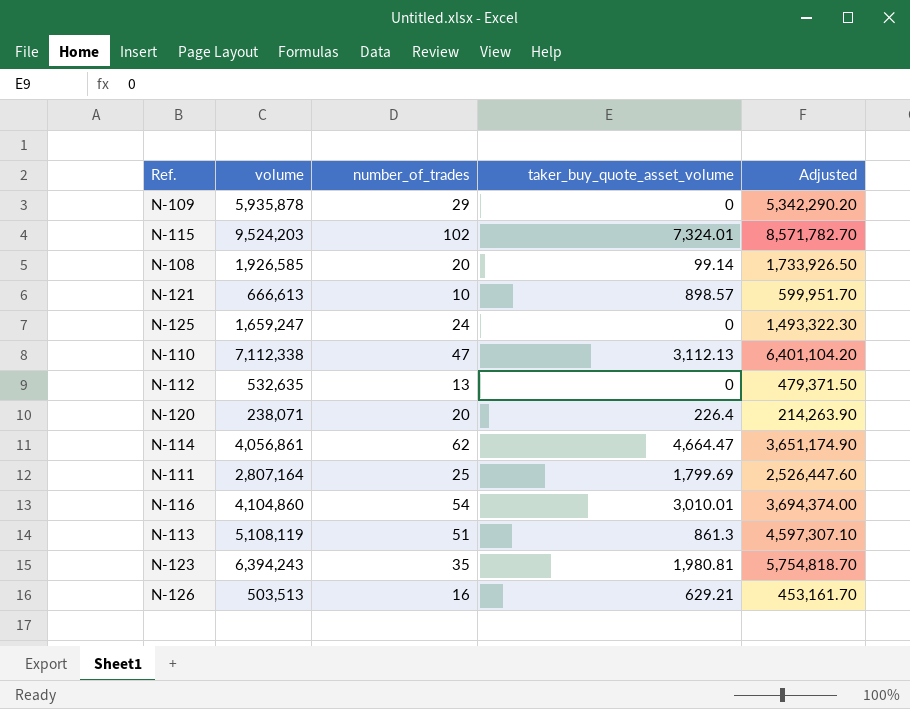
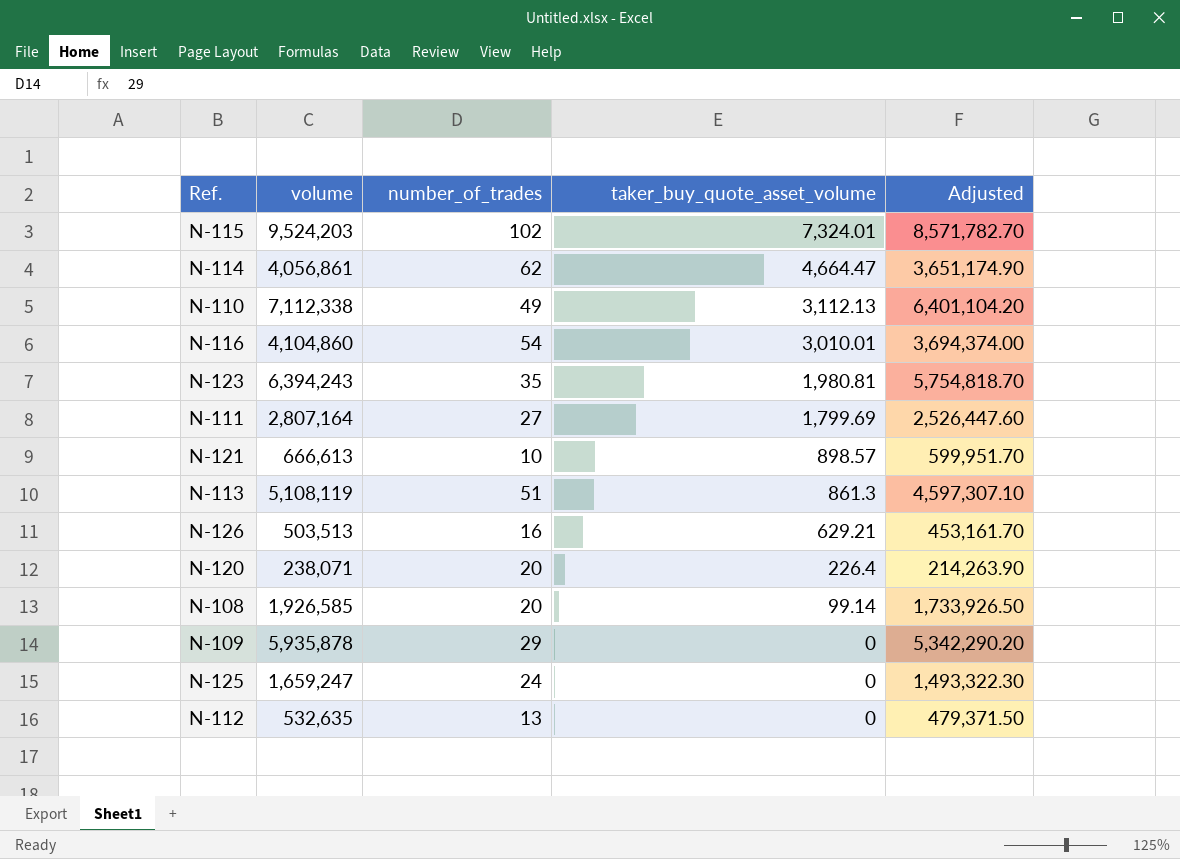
row order: none -> taker_buy_quote_asset_volume descending
N-110 | number_of_trades: 47 -> 49
N-111 | number_of_trades: 25 -> 27

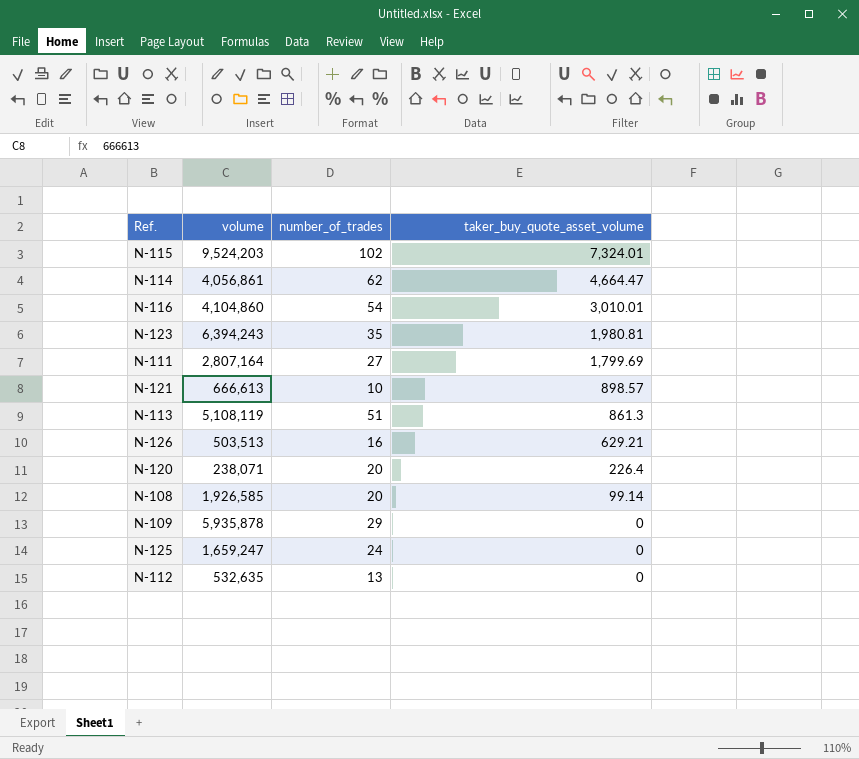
column Adjusted | formula: [volume] * 0.9 -> none
row N-110: 7,112,338 | 49 | 3,112.13 | 6,401,104.20 -> none

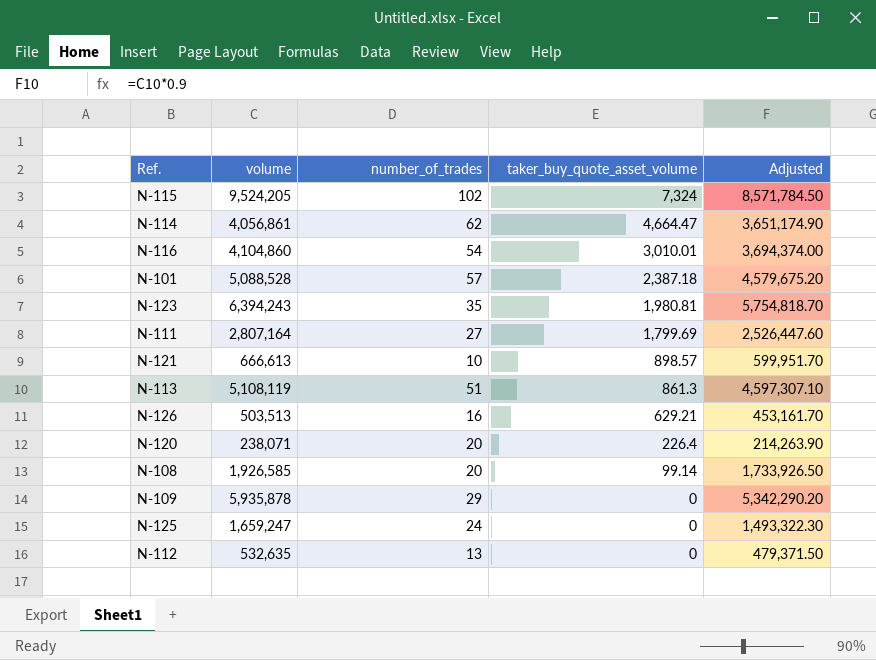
column Adjusted | formula: none -> [volume] * 0.9
N-115 | volume: 9,524,203 -> 9,524,205
N-115 | taker_buy_quote_asset_volume: 7,324.01 -> 7,324
row N-101: none -> 5,088,528 | 57 | 2,387.18 | 4,579,675.20

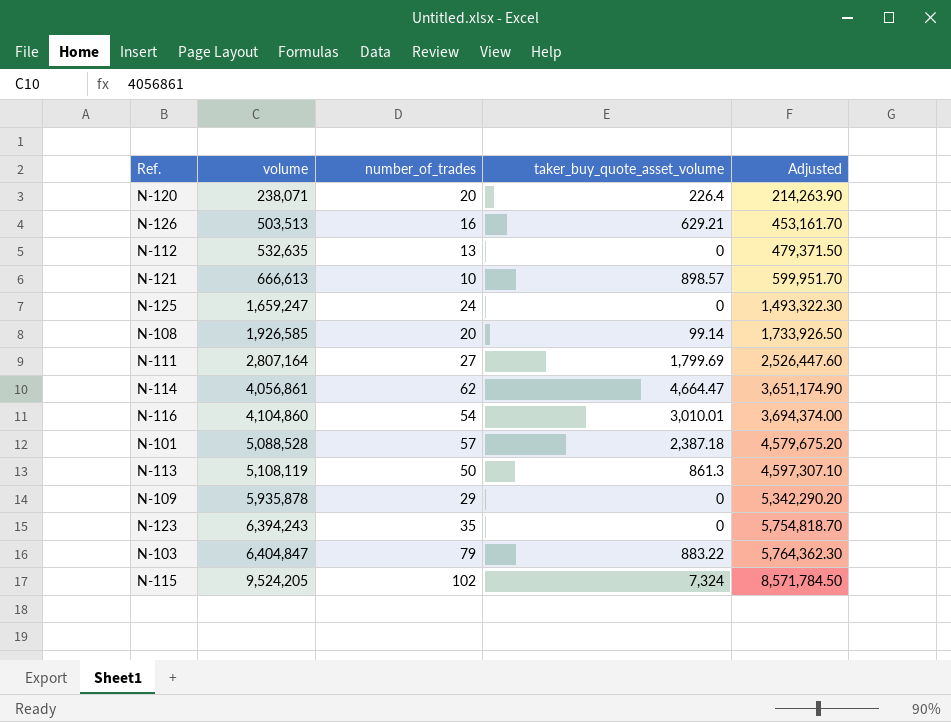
row order: taker_buy_quote_asset_volume descending -> volume ascending
N-113 | number_of_trades: 51 -> 50
N-123 | taker_buy_quote_asset_volume: 1,980.81 -> 0
row N-103: none -> 6,404,847 | 79 | 883.22 | 5,764,362.30

